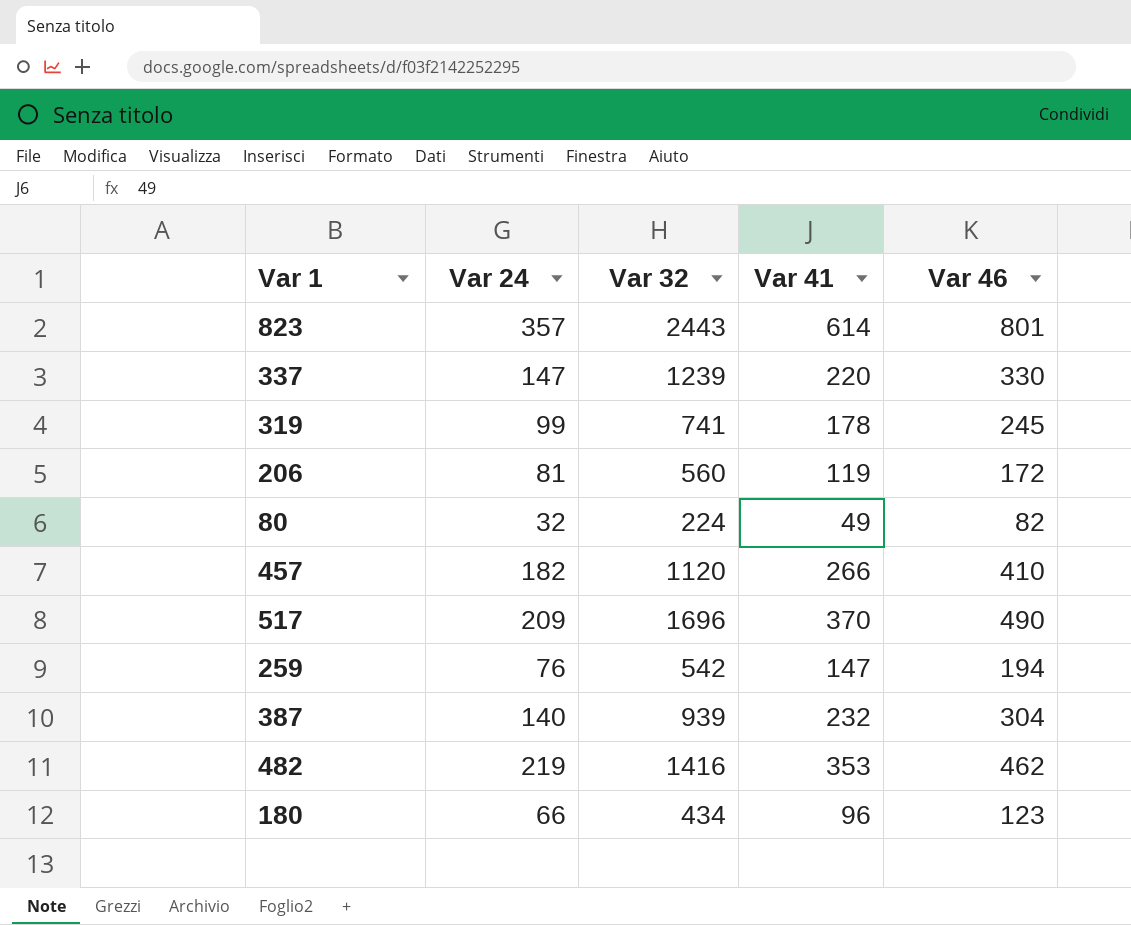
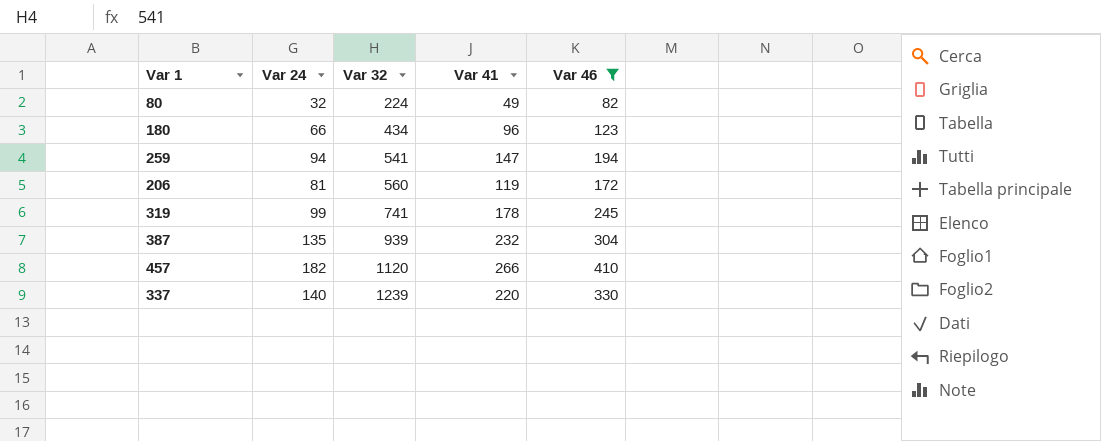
filter: none -> Var 46 <= 410
row order: none -> Var 32 ascending
259 | Var 24: 76 -> 94
259 | Var 32: 542 -> 541
387 | Var 24: 140 -> 135
337 | Var 24: 147 -> 140

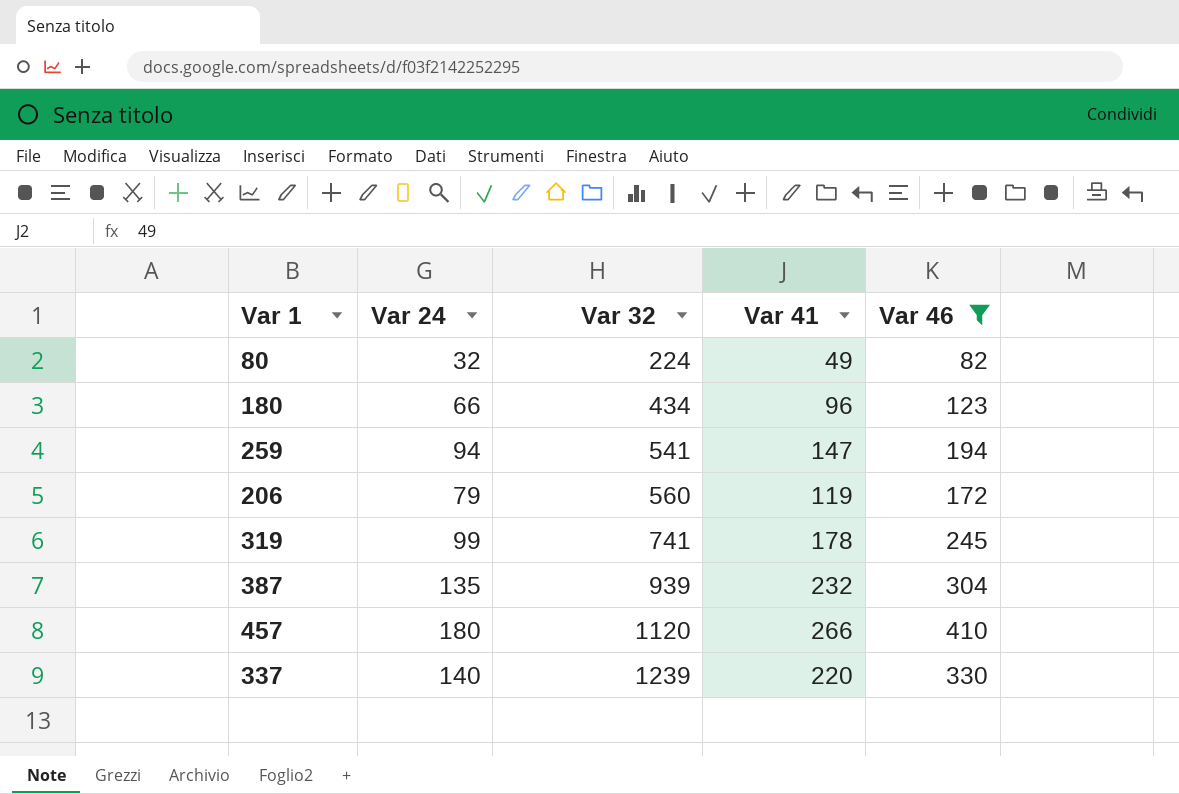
206 | Var 24: 81 -> 79
457 | Var 24: 182 -> 180

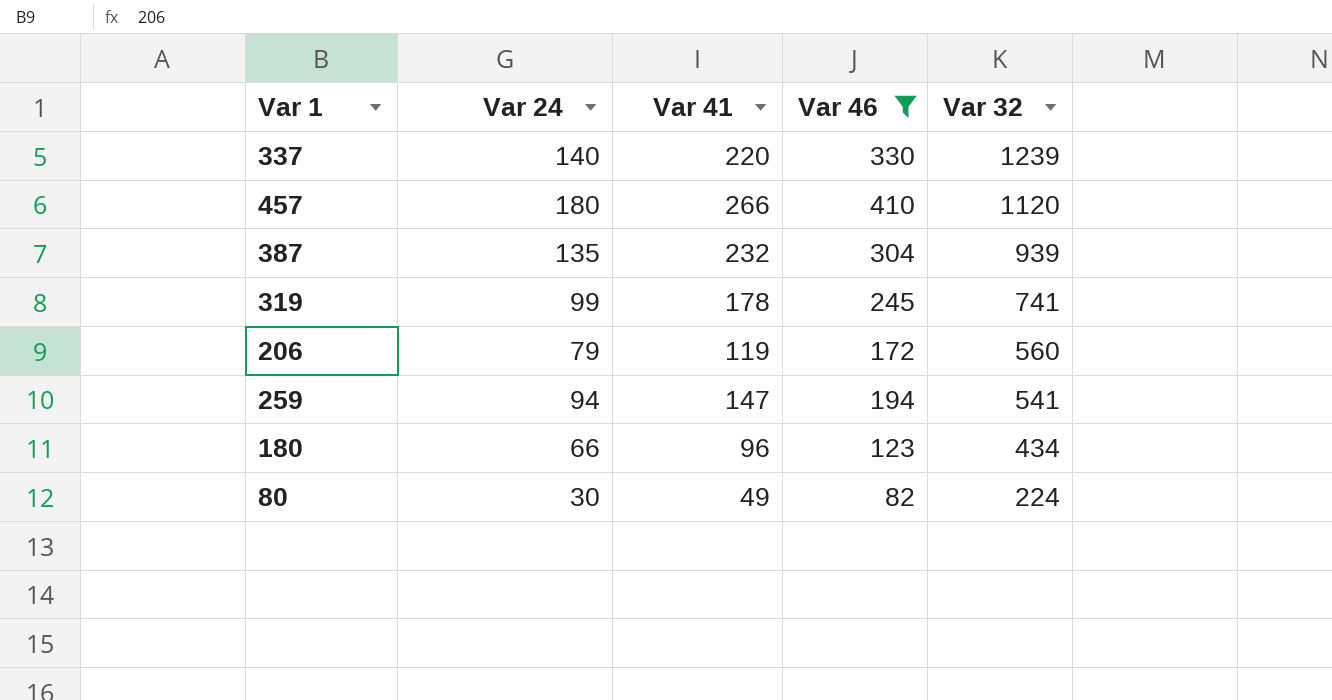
row order: Var 32 ascending -> Var 32 descending
column Var 32 | position: 3 -> 5
80 | Var 24: 32 -> 30

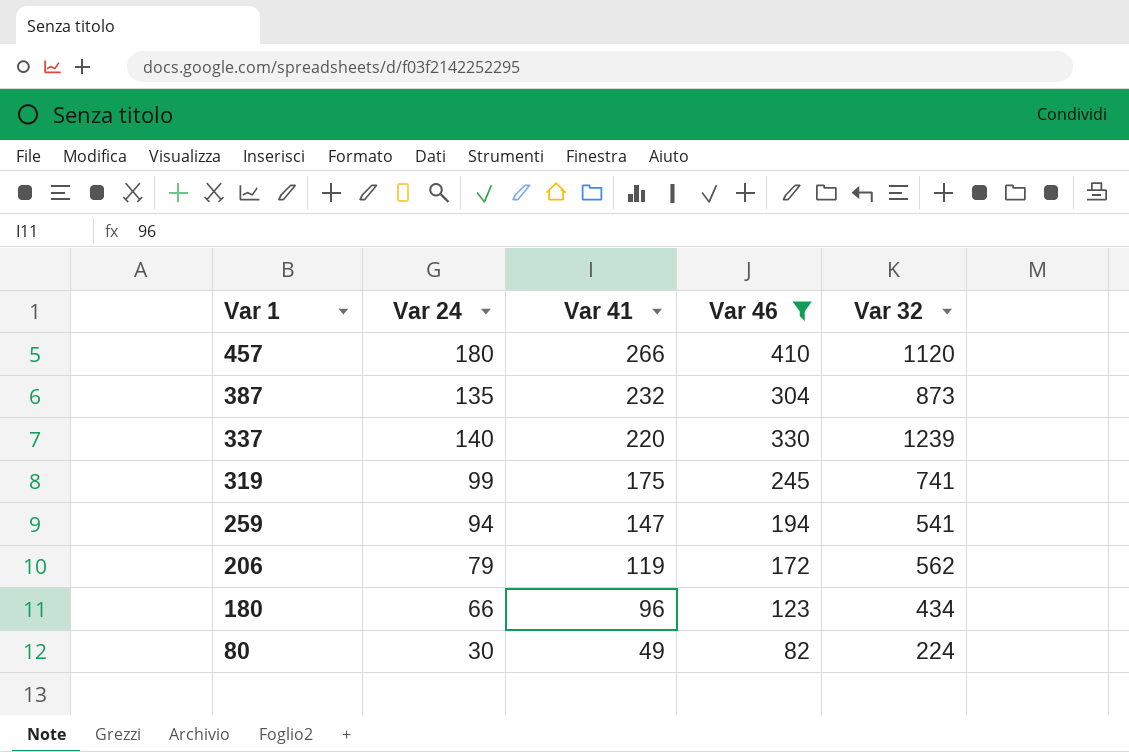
row order: Var 32 descending -> Var 1 descending
387 | Var 32: 939 -> 873
319 | Var 41: 178 -> 175
206 | Var 32: 560 -> 562

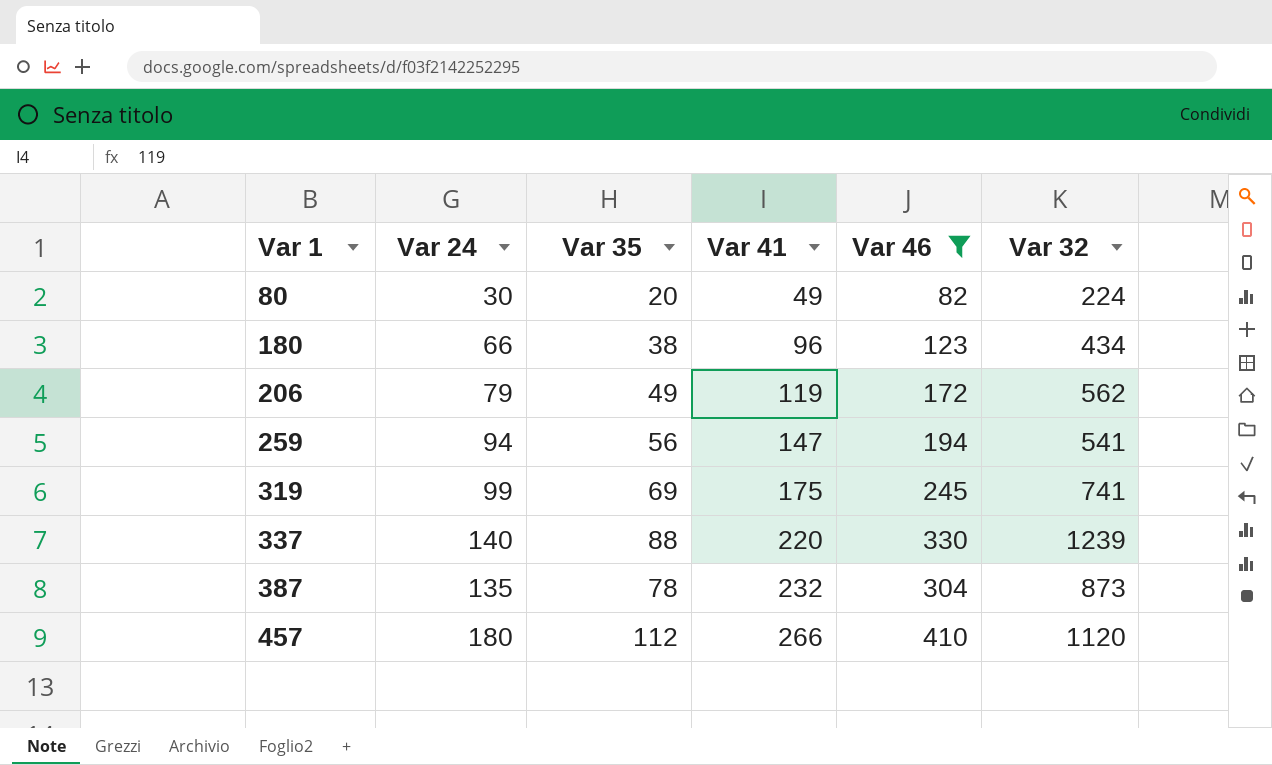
row order: Var 1 descending -> Var 1 ascending
column Var 35 | position: none -> 3

